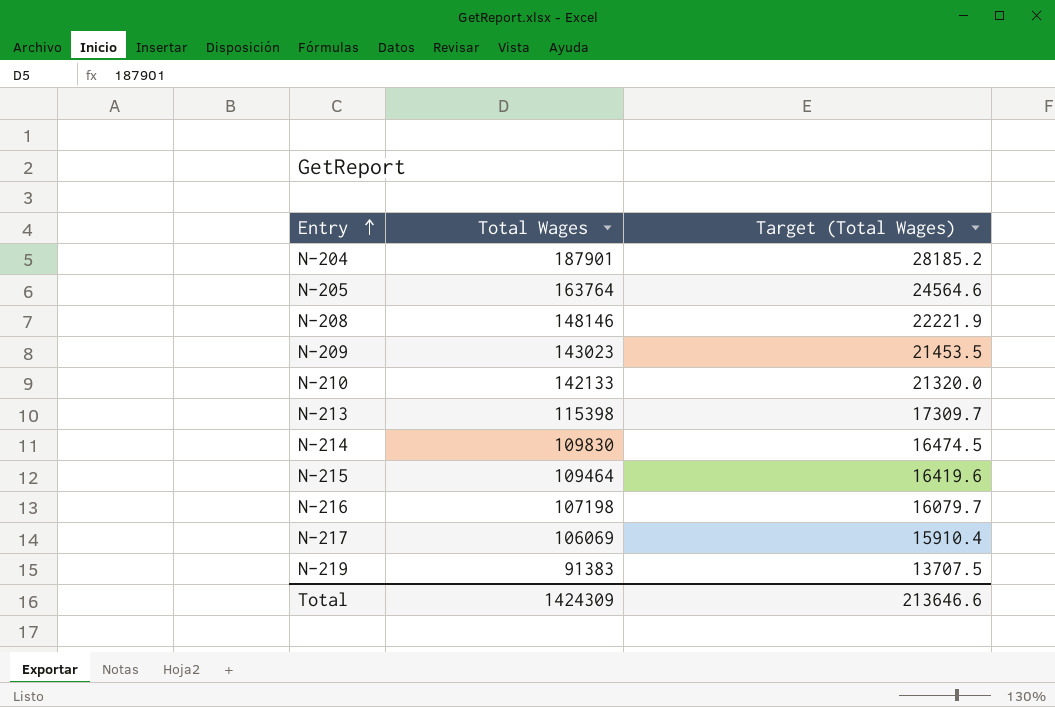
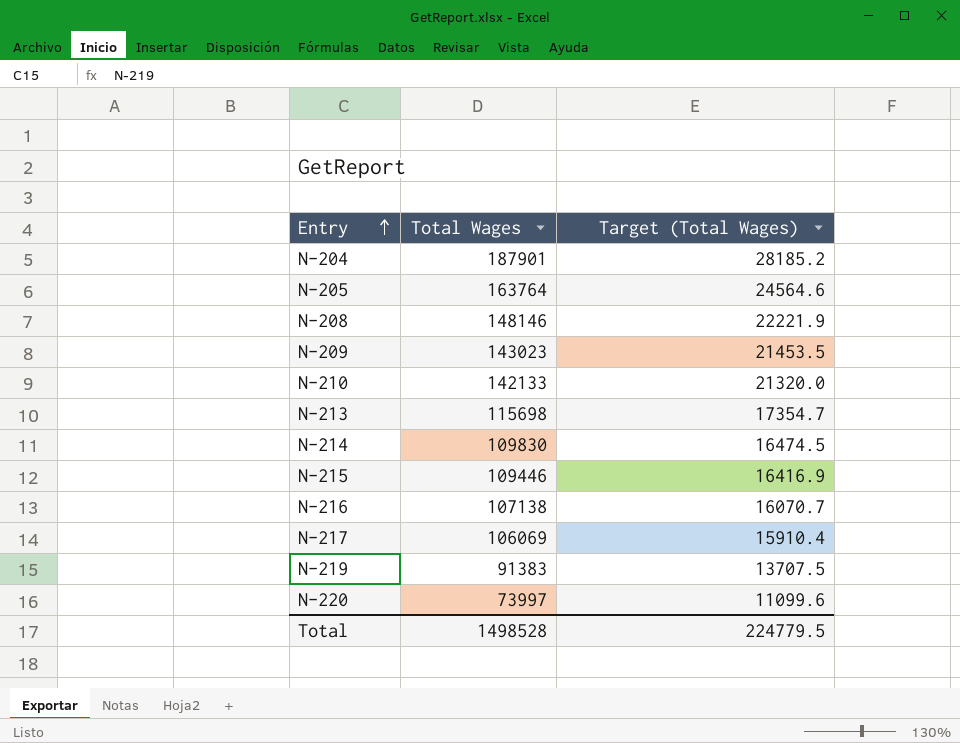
N-213 | Total Wages: 115398 -> 115698
N-213 | Target (Total Wages): 17309.7 -> 17354.7
N-215 | Total Wages: 109464 -> 109446
N-215 | Target (Total Wages): 16419.6 -> 16416.9
N-216 | Total Wages: 107198 -> 107138
N-216 | Target (Total Wages): 16079.7 -> 16070.7
row N-220: none -> 73997 | 11099.6
Total | Total Wages: 1424309 -> 1498528
Total | Target (Total Wages): 213646.6 -> 224779.5

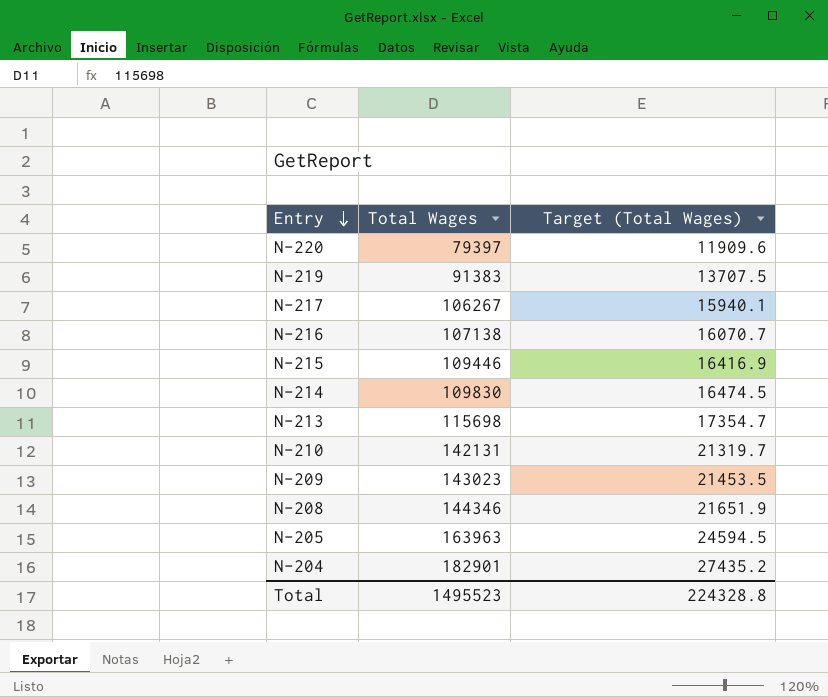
row order: Entry ascending -> Entry descending
N-220 | Total Wages: 73997 -> 79397
N-220 | Target (Total Wages): 11099.6 -> 11909.6
N-217 | Total Wages: 106069 -> 106267
N-217 | Target (Total Wages): 15910.4 -> 15940.1
N-210 | Total Wages: 142133 -> 142131
N-210 | Target (Total Wages): 21320.0 -> 21319.7
N-208 | Total Wages: 148146 -> 144346
N-208 | Target (Total Wages): 22221.9 -> 21651.9
N-205 | Total Wages: 163764 -> 163963
N-205 | Target (Total Wages): 24564.6 -> 24594.5
N-204 | Total Wages: 187901 -> 182901
N-204 | Target (Total Wages): 28185.2 -> 27435.2
Total | Total Wages: 1498528 -> 1495523
Total | Target (Total Wages): 224779.5 -> 224328.8

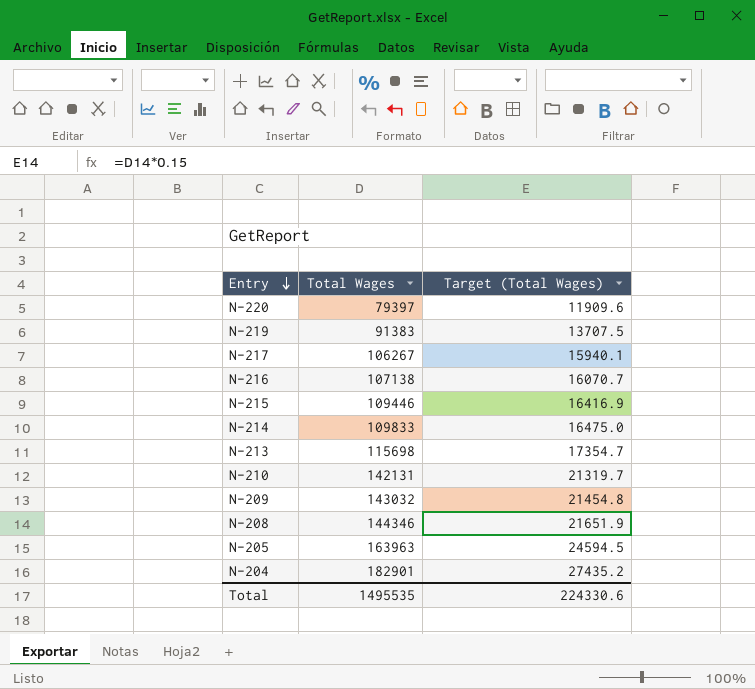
N-214 | Total Wages: 109830 -> 109833
N-214 | Target (Total Wages): 16474.5 -> 16475.0
N-209 | Total Wages: 143023 -> 143032
N-209 | Target (Total Wages): 21453.5 -> 21454.8
Total | Total Wages: 1495523 -> 1495535
Total | Target (Total Wages): 224328.8 -> 224330.6

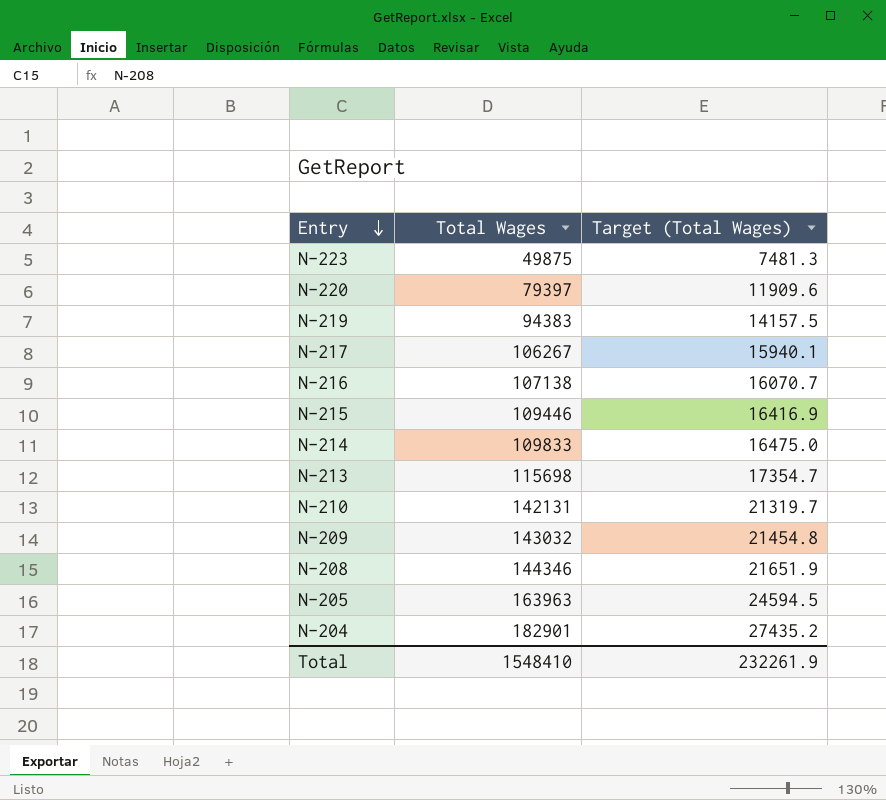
row N-223: none -> 49875 | 7481.3
N-219 | Total Wages: 91383 -> 94383
N-219 | Target (Total Wages): 13707.5 -> 14157.5
Total | Total Wages: 1495535 -> 1548410
Total | Target (Total Wages): 224330.6 -> 232261.9

